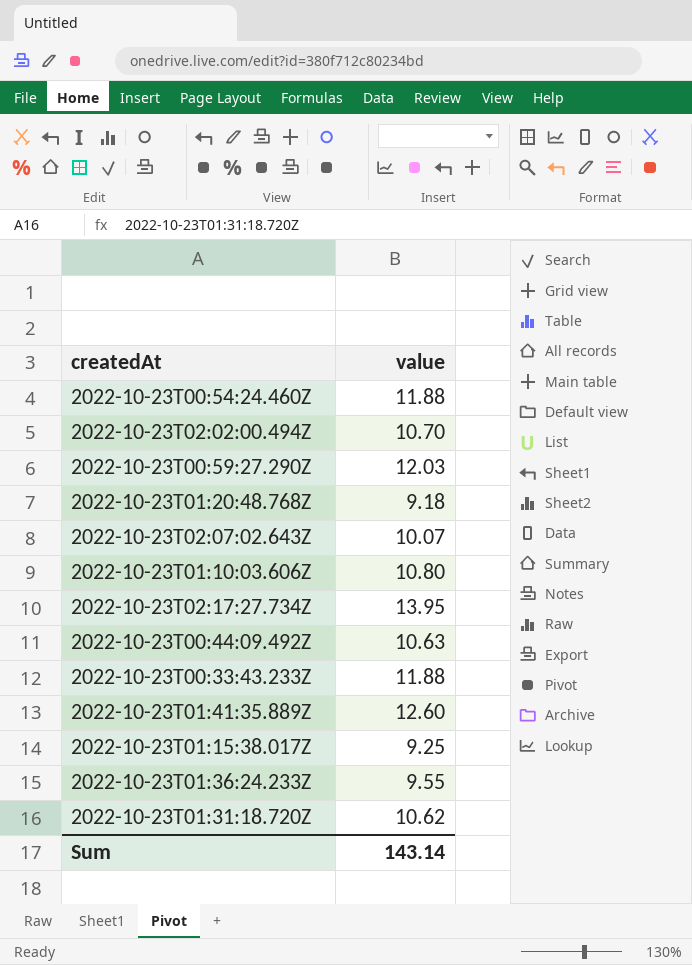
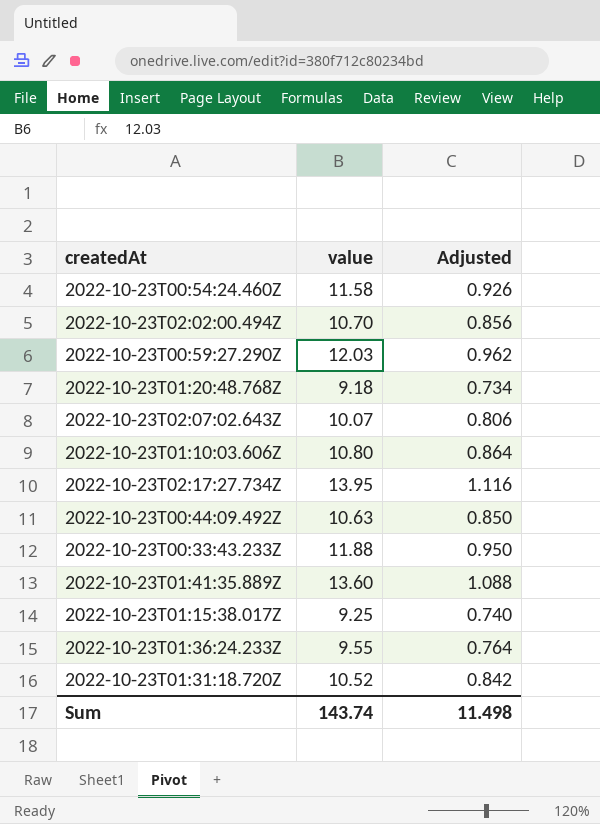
column Adjusted | formula: none -> [value] * 0.08
2022-10-23T00:54:24.460Z | value: 11.88 -> 11.58
2022-10-23T01:41:35.889Z | value: 12.60 -> 13.60
2022-10-23T01:31:18.720Z | value: 10.62 -> 10.52
Sum | value: 143.14 -> 143.74

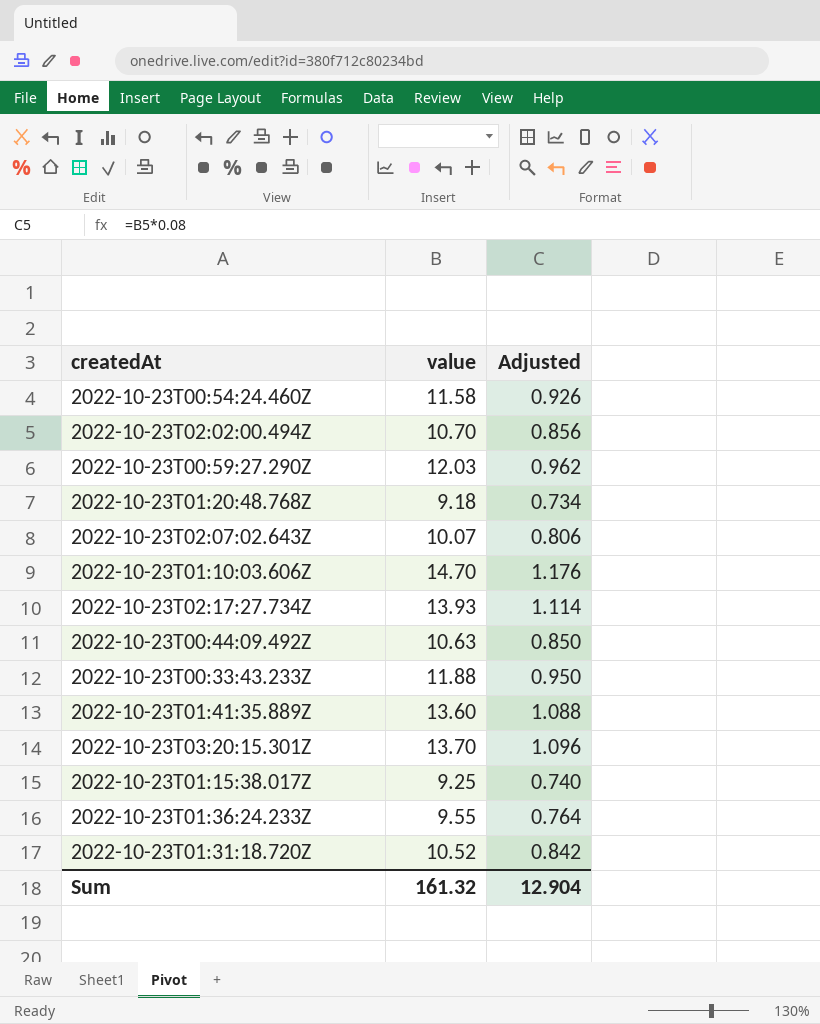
2022-10-23T01:10:03.606Z | value: 10.80 -> 14.70
2022-10-23T01:10:03.606Z | Adjusted: 0.864 -> 1.176
2022-10-23T02:17:27.734Z | value: 13.95 -> 13.93
2022-10-23T02:17:27.734Z | Adjusted: 1.116 -> 1.114
row 2022-10-23T03:20:15.301Z: none -> 13.70 | 1.096
Sum | value: 143.74 -> 161.32
Sum | Adjusted: 11.498 -> 12.904

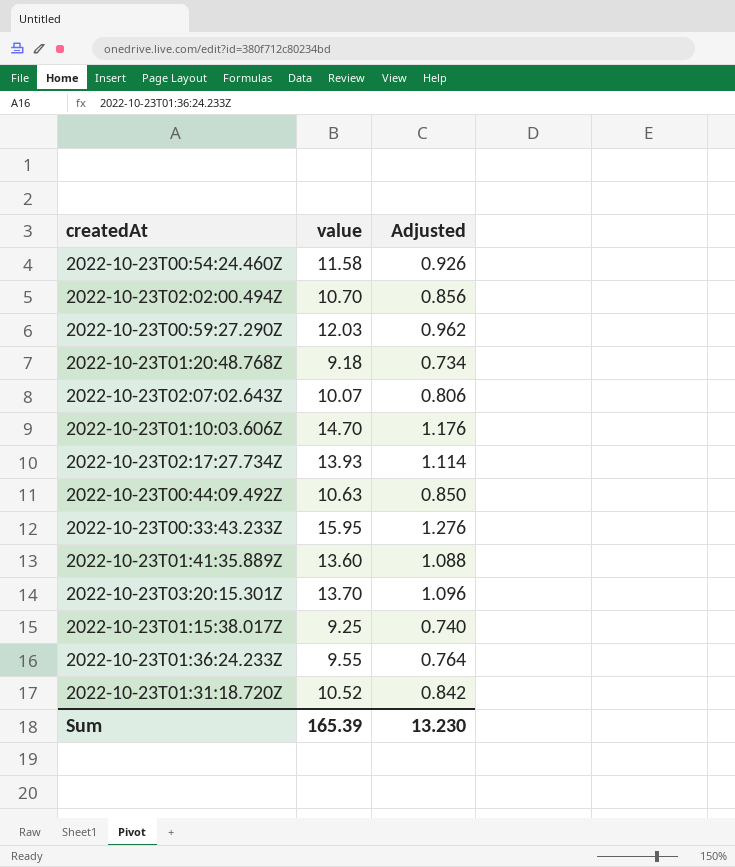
2022-10-23T00:33:43.233Z | value: 11.88 -> 15.95
2022-10-23T00:33:43.233Z | Adjusted: 0.950 -> 1.276
Sum | value: 161.32 -> 165.39
Sum | Adjusted: 12.904 -> 13.230

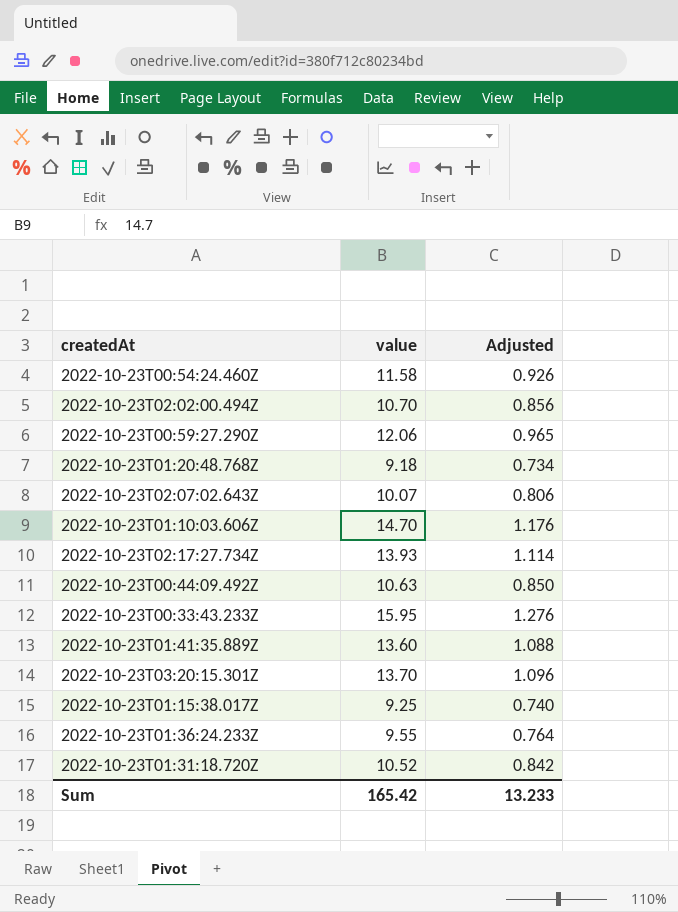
2022-10-23T00:59:27.290Z | value: 12.03 -> 12.06
2022-10-23T00:59:27.290Z | Adjusted: 0.962 -> 0.965
Sum | value: 165.39 -> 165.42
Sum | Adjusted: 13.230 -> 13.233

